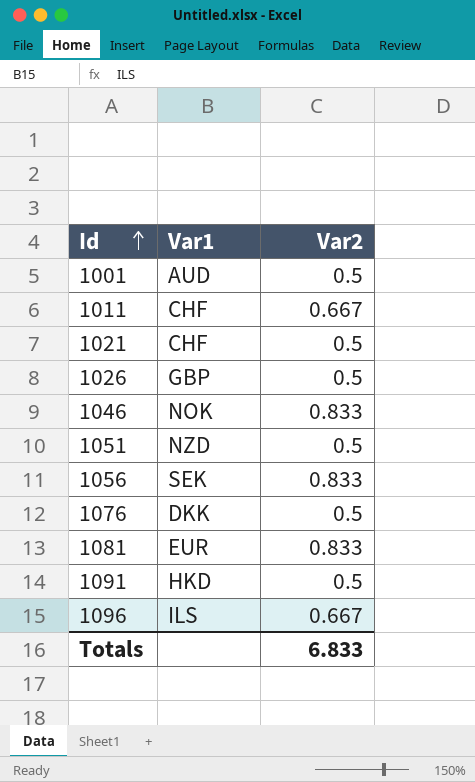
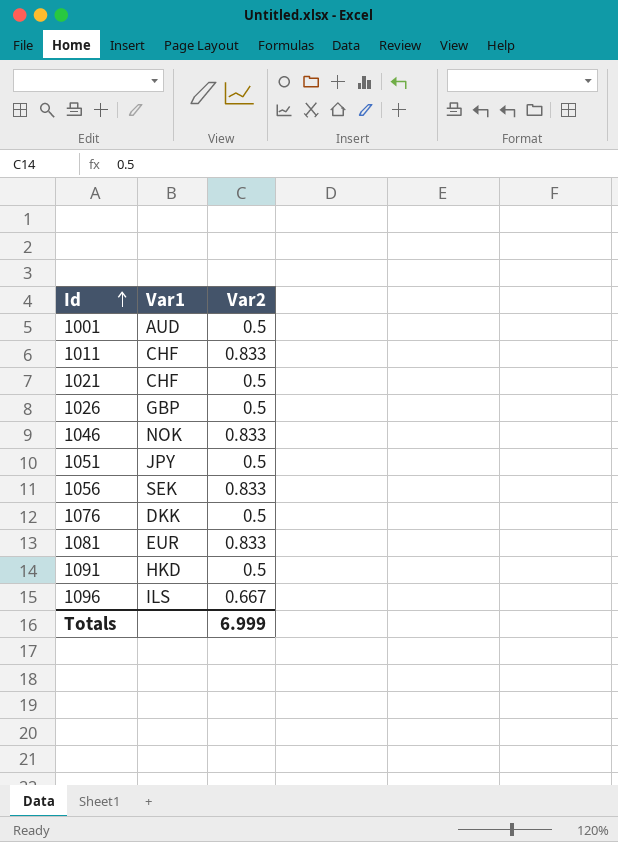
1011 | Var2: 0.667 -> 0.833
1051 | Var1: NZD -> JPY
Totals | Var2: 6.833 -> 6.999

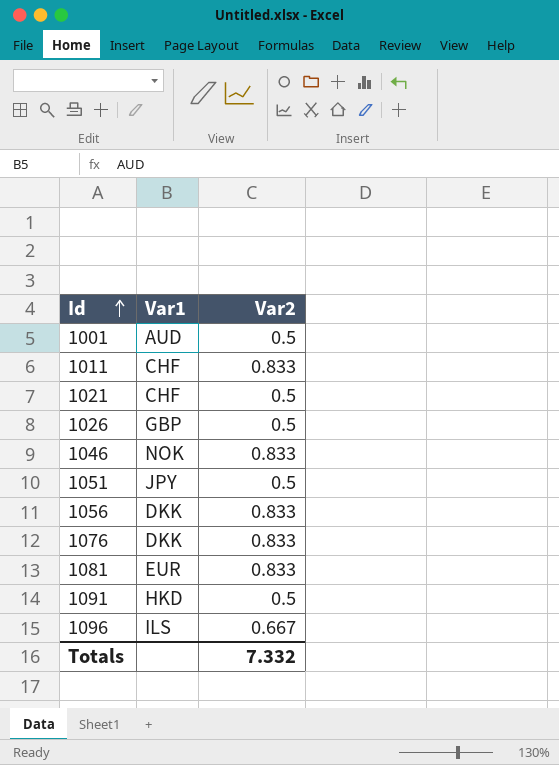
1056 | Var1: SEK -> DKK
1076 | Var2: 0.5 -> 0.833
Totals | Var2: 6.999 -> 7.332

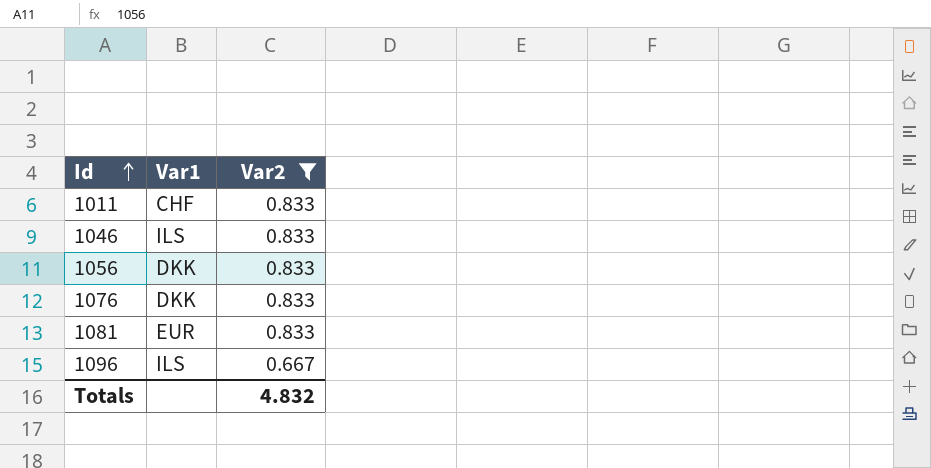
filter: none -> Var2 != 0.5
1046 | Var1: NOK -> ILS
Totals | Var2: 7.332 -> 4.832

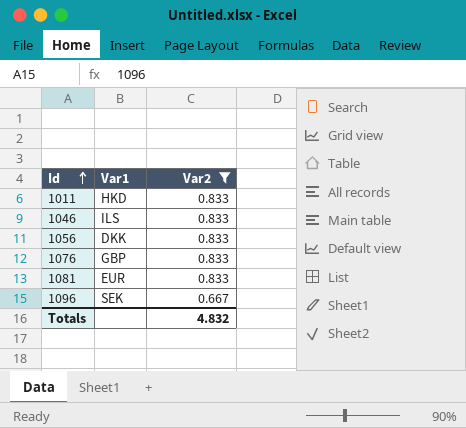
1011 | Var1: CHF -> HKD
1076 | Var1: DKK -> GBP
1096 | Var1: ILS -> SEK

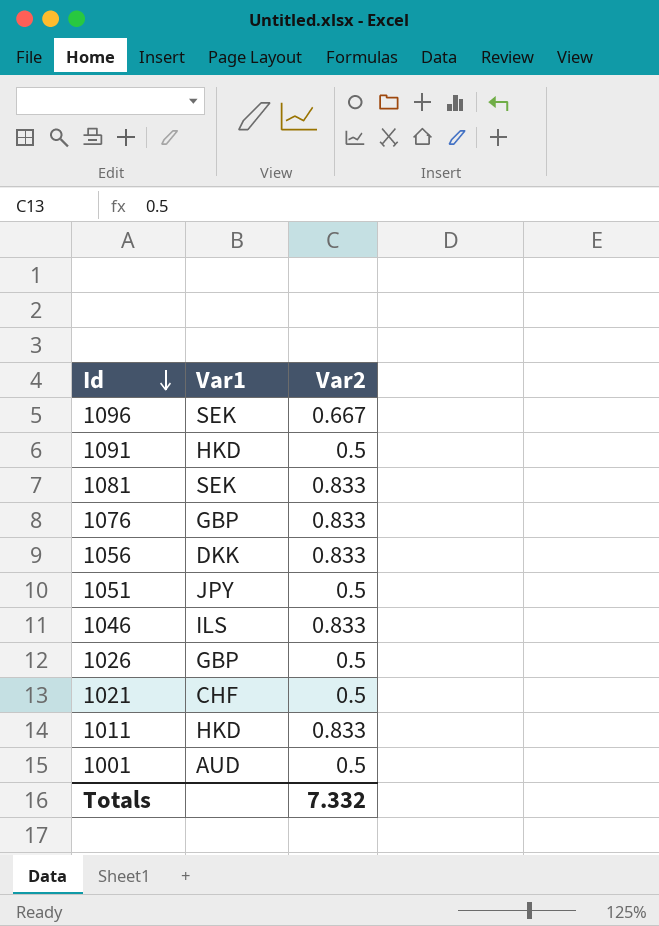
filter: Var2 != 0.5 -> none
row order: Id ascending -> Id descending
1081 | Var1: EUR -> SEK
Totals | Var2: 4.832 -> 7.332

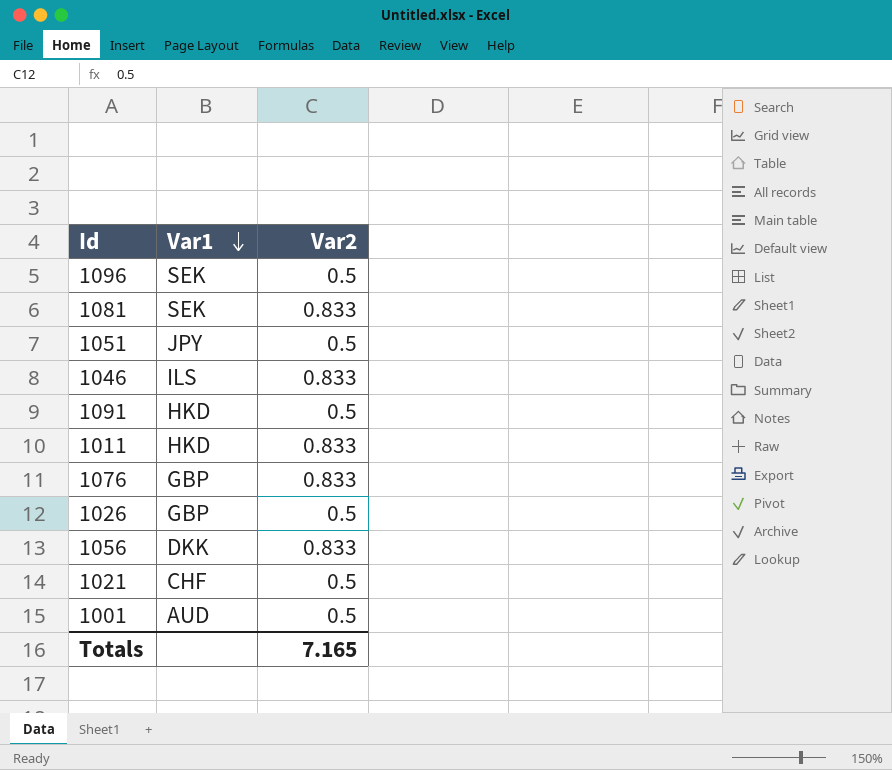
row order: Id descending -> Var1 descending
1096 | Var2: 0.667 -> 0.5
Totals | Var2: 7.332 -> 7.165

